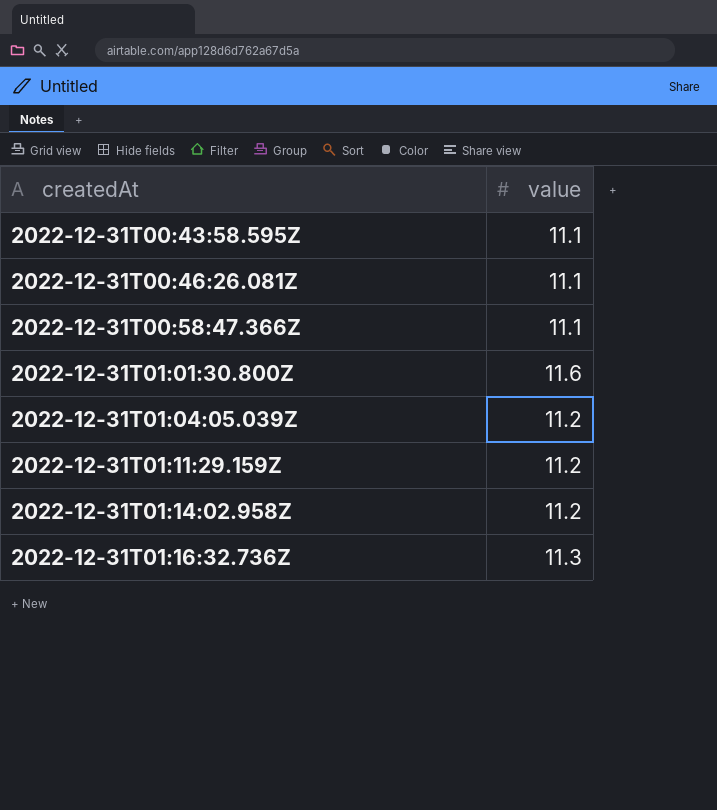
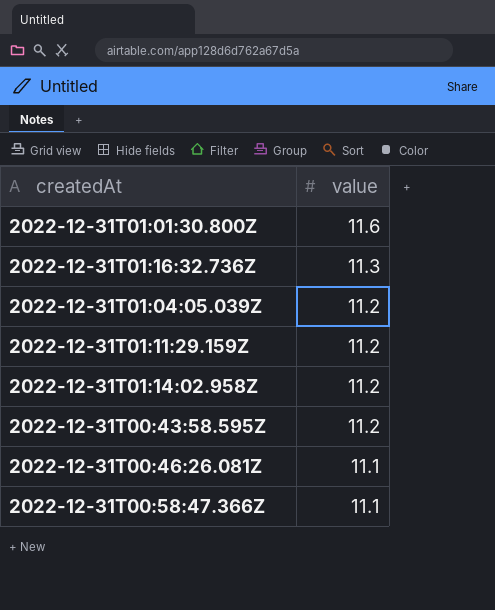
row order: createdAt ascending -> value descending
2022-12-31T00:43:58.595Z | value: 11.1 -> 11.2

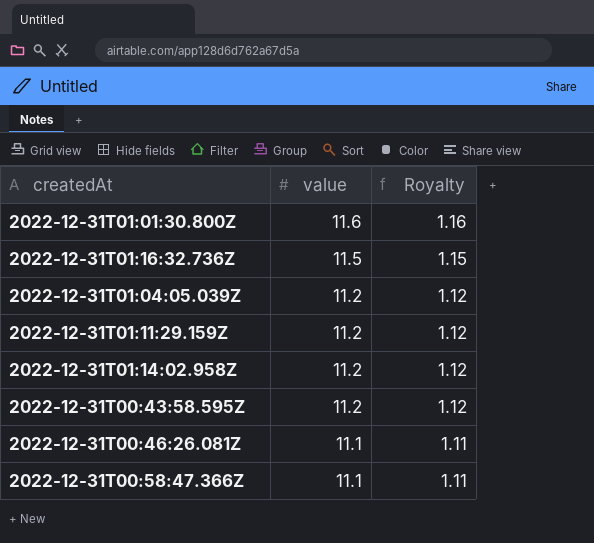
column Royalty | formula: none -> [value] * 0.1
2022-12-31T01:16:32.736Z | value: 11.3 -> 11.5

